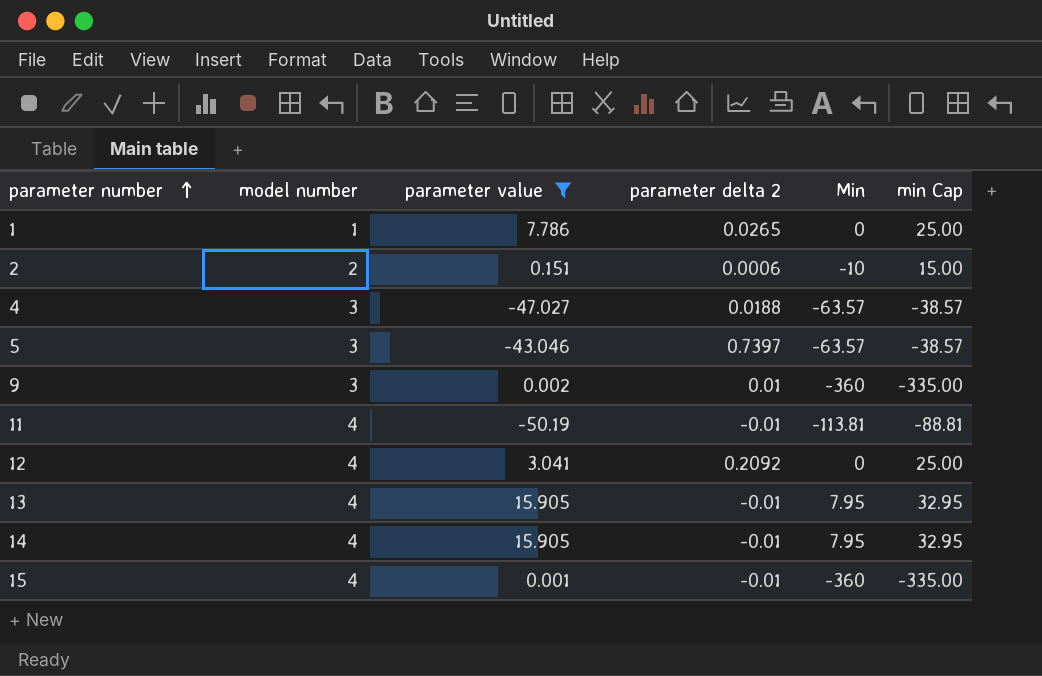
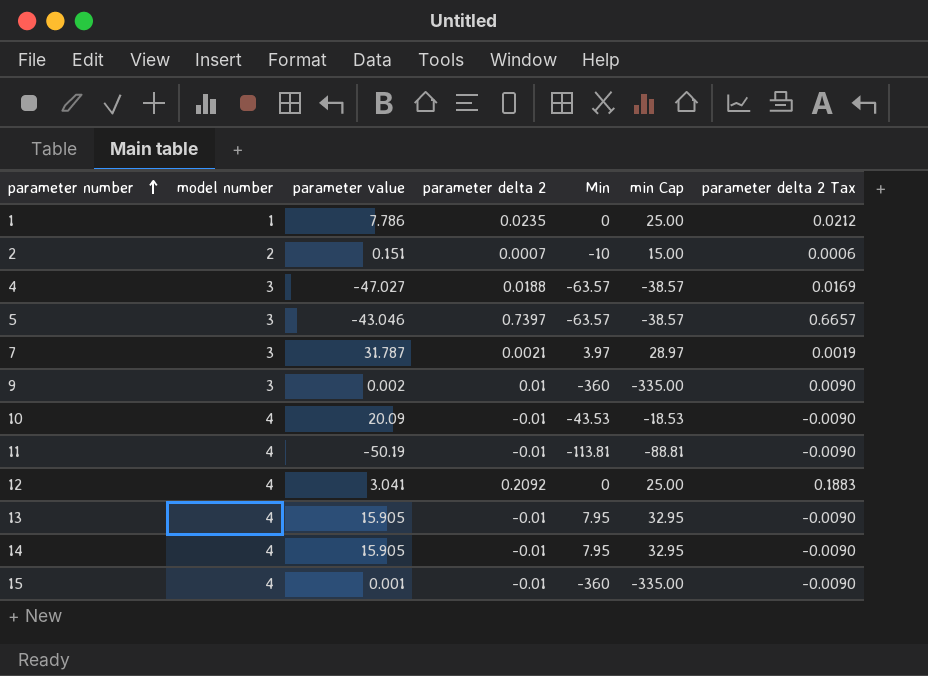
filter: parameter value <= 15.905 -> none
column parameter delta 2 Tax | formula: none -> [parameter delta 2] * 0.9
1 | parameter delta 2: 0.0265 -> 0.0235
2 | parameter delta 2: 0.0006 -> 0.0007

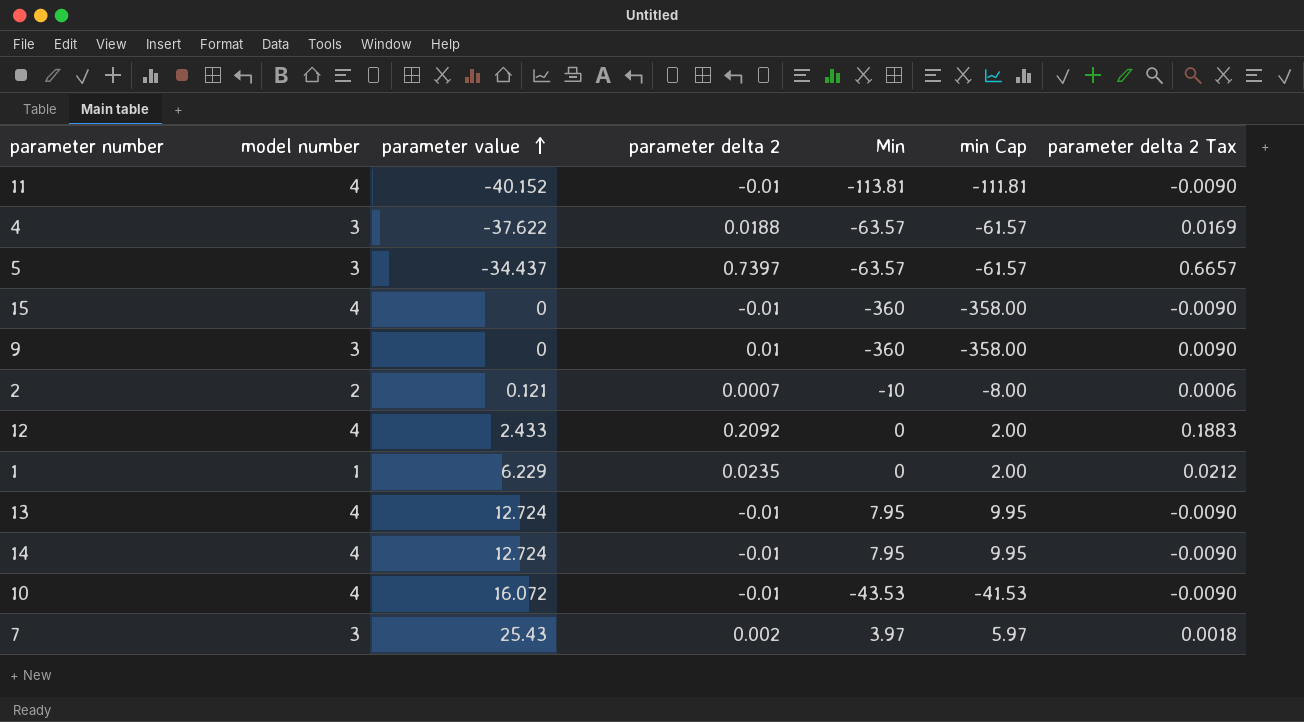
row order: parameter number ascending -> parameter value ascending
column min Cap | formula: [Min] + 25 -> [Min] + 2
11 | parameter value: -50.19 -> -40.152
4 | parameter value: -47.027 -> -37.622
5 | parameter value: -43.046 -> -34.437
15 | parameter value: 0.001 -> 0
9 | parameter value: 0.002 -> 0
2 | parameter value: 0.151 -> 0.121
12 | parameter value: 3.041 -> 2.433
1 | parameter value: 7.786 -> 6.229
13 | parameter value: 15.905 -> 12.724
14 | parameter value: 15.905 -> 12.724
10 | parameter value: 20.09 -> 16.072
7 | parameter value: 31.787 -> 25.43
7 | parameter delta 2: 0.0021 -> 0.002
7 | parameter delta 2 Tax: 0.0019 -> 0.0018

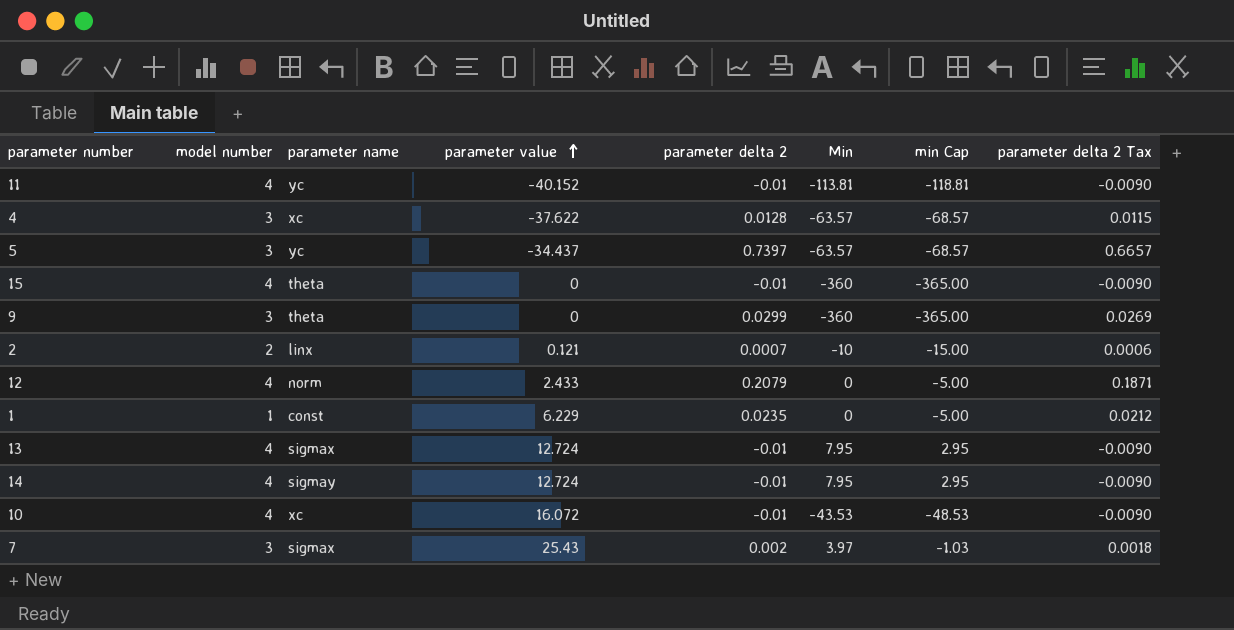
column parameter name | position: none -> 3
column min Cap | formula: [Min] + 2 -> [Min] - 5
4 | parameter delta 2: 0.0188 -> 0.0128
4 | parameter delta 2 Tax: 0.0169 -> 0.0115
9 | parameter delta 2: 0.01 -> 0.0299
9 | parameter delta 2 Tax: 0.0090 -> 0.0269
12 | parameter delta 2: 0.2092 -> 0.2079
12 | parameter delta 2 Tax: 0.1883 -> 0.1871

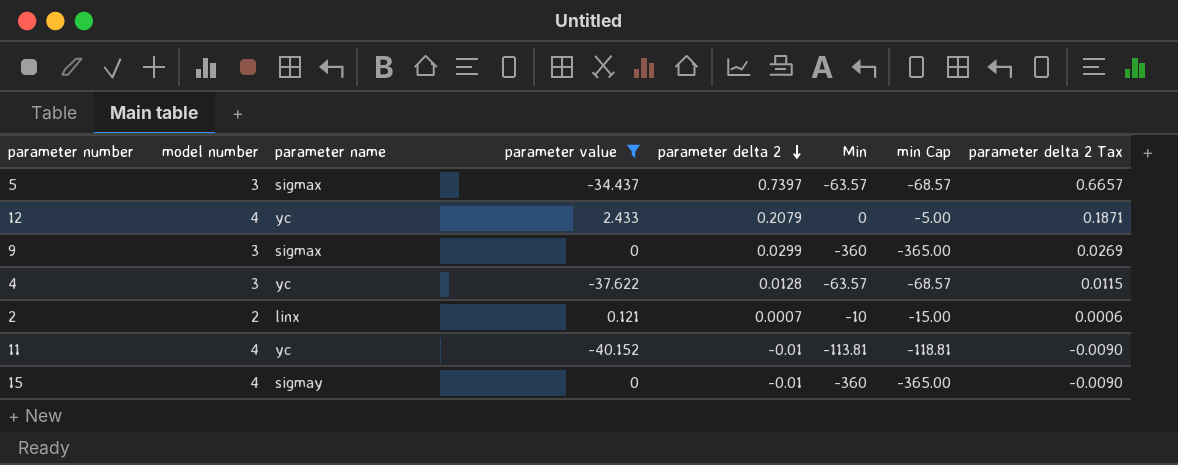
filter: none -> parameter value <= 2.433
row order: parameter value ascending -> parameter delta 2 descending
5 | parameter name: yc -> sigmax
12 | parameter name: norm -> yc
9 | parameter name: theta -> sigmax
4 | parameter name: xc -> yc
15 | parameter name: theta -> sigmay

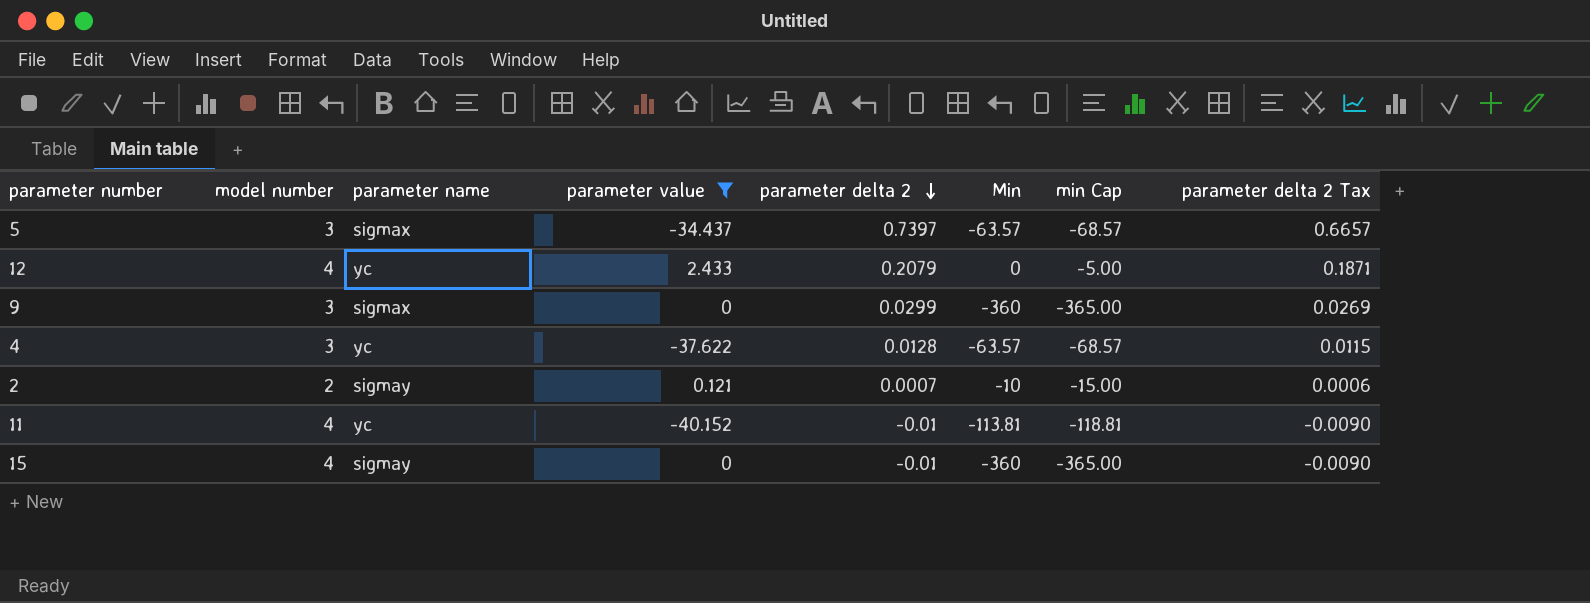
2 | parameter name: linx -> sigmay

